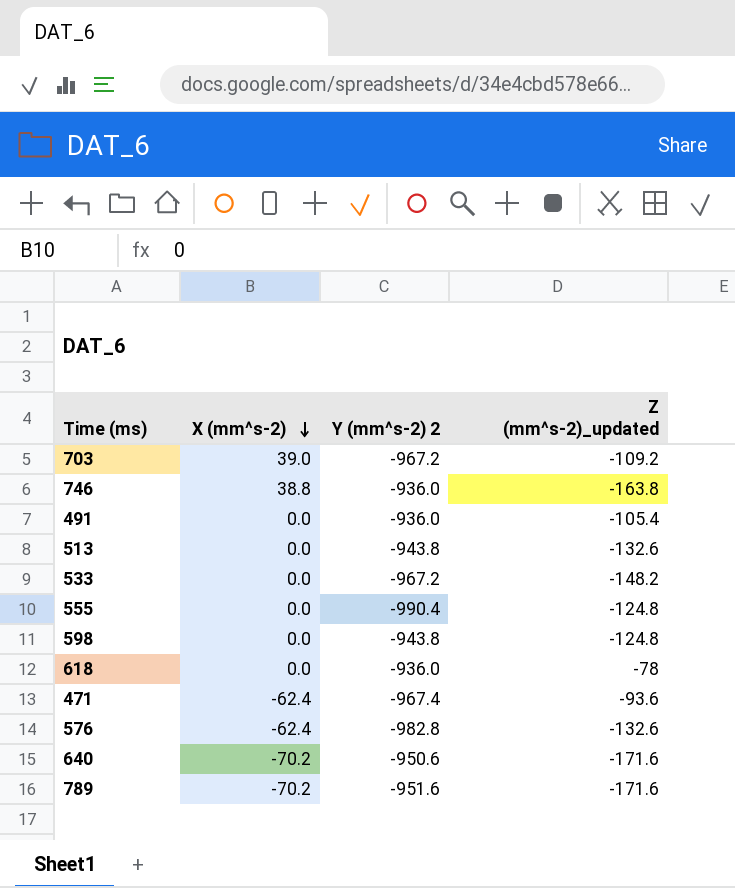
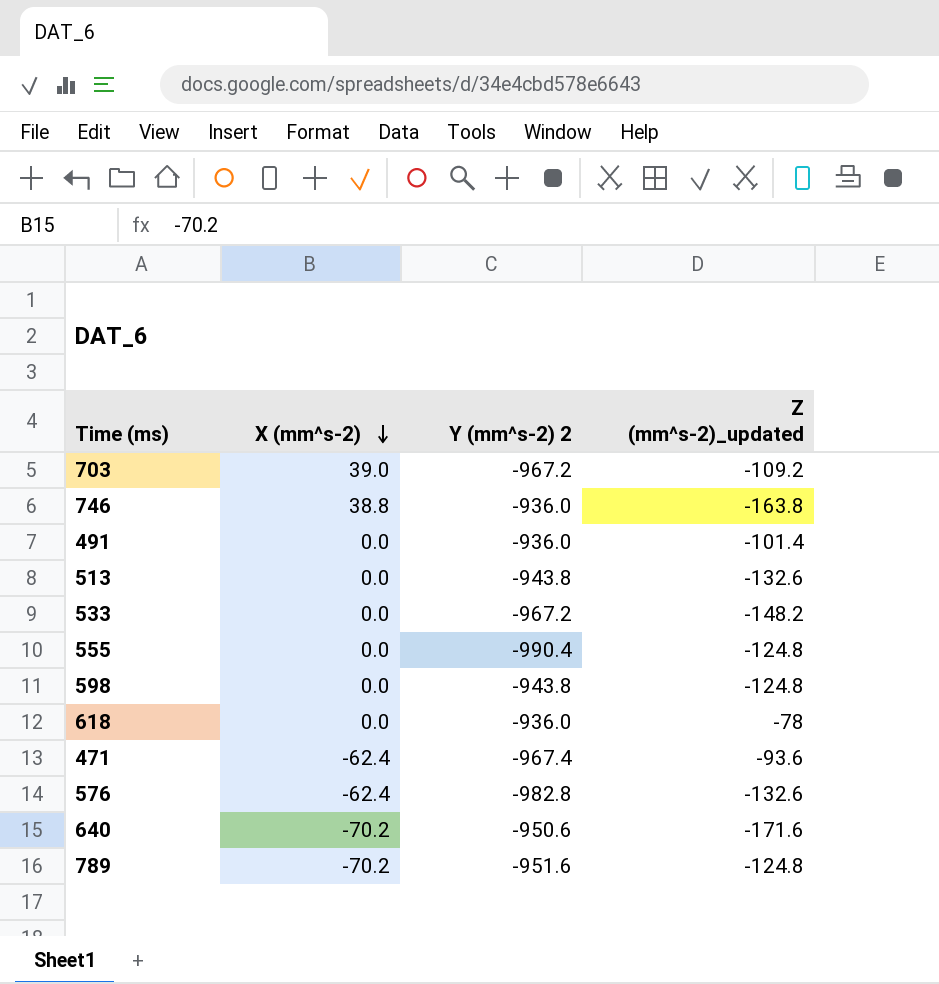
491 | Z (mm^s-2)_updated: -105.4 -> -101.4
789 | Z (mm^s-2)_updated: -171.6 -> -124.8

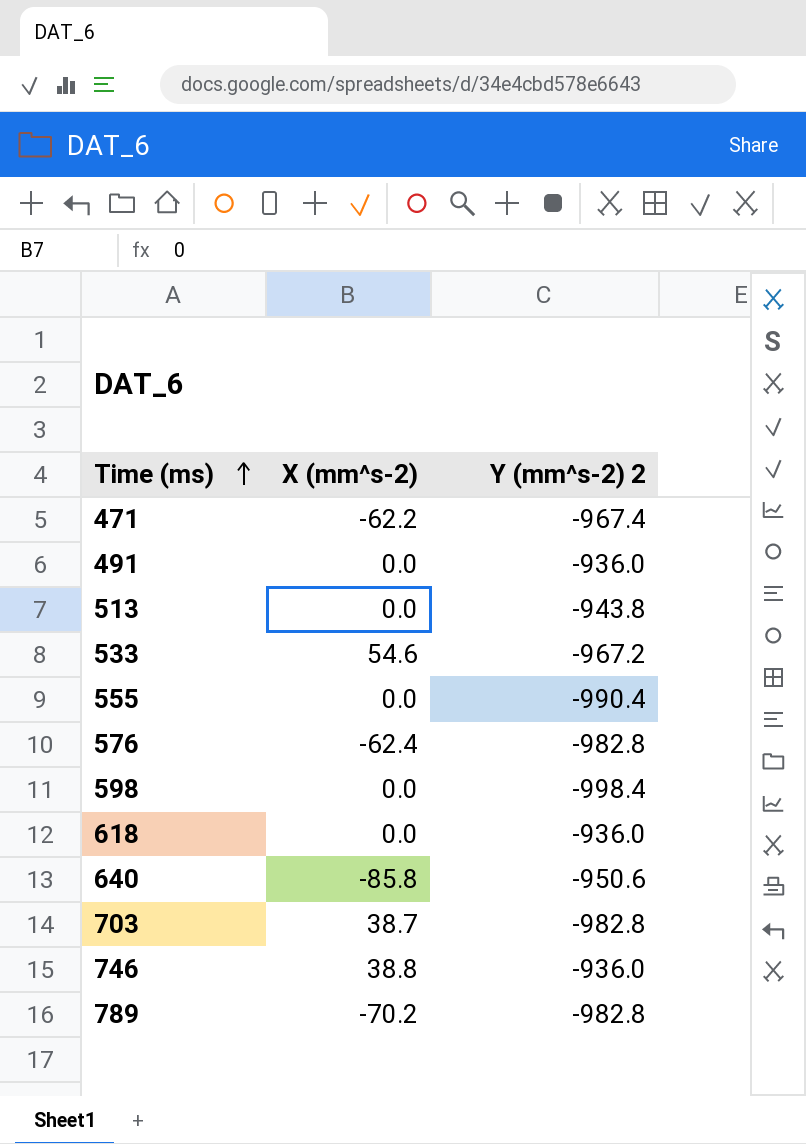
row order: X (mm^s-2) descending -> Time (ms) ascending
column Z (mm^s-2)_updated | position: 4 -> none
471 | X (mm^s-2): -62.4 -> -62.2
533 | X (mm^s-2): 0.0 -> 54.6
598 | Y (mm^s-2) 2: -943.8 -> -998.4
640 | X (mm^s-2): -70.2 -> -85.8
703 | X (mm^s-2): 39.0 -> 38.7
703 | Y (mm^s-2) 2: -967.2 -> -982.8
789 | Y (mm^s-2) 2: -951.6 -> -982.8

